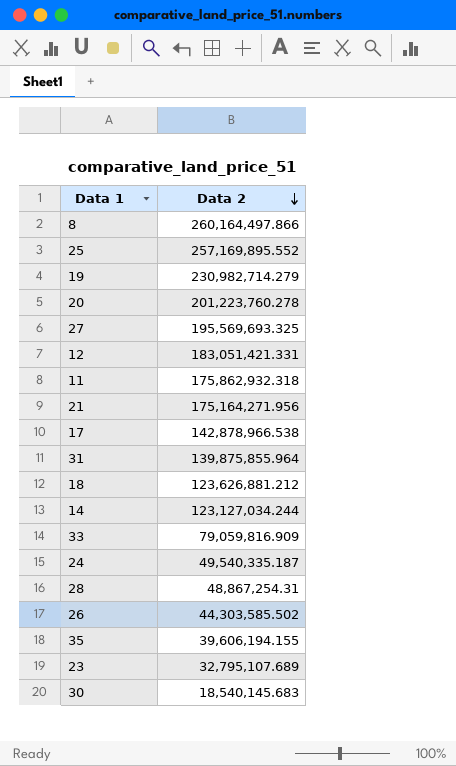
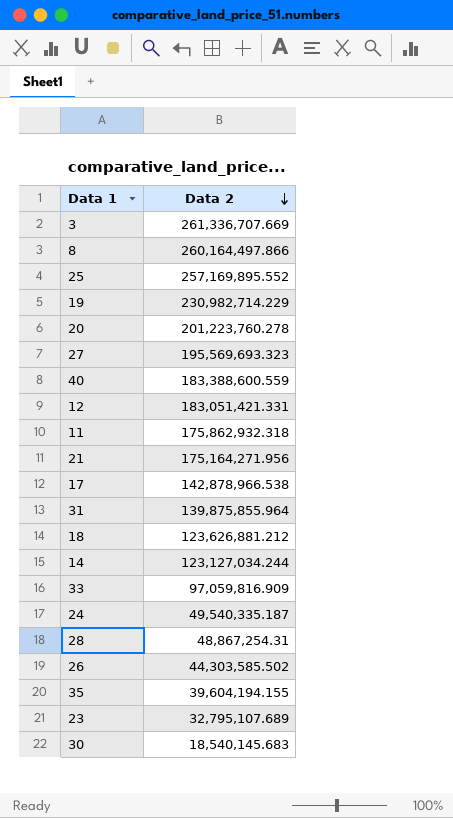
row 3: none -> 261,336,707.669
19 | Data 2: 230,982,714.279 -> 230,982,714.229
27 | Data 2: 195,569,693.325 -> 195,569,693.323
row 40: none -> 183,388,600.559
33 | Data 2: 79,059,816.909 -> 97,059,816.909
35 | Data 2: 39,606,194.155 -> 39,604,194.155

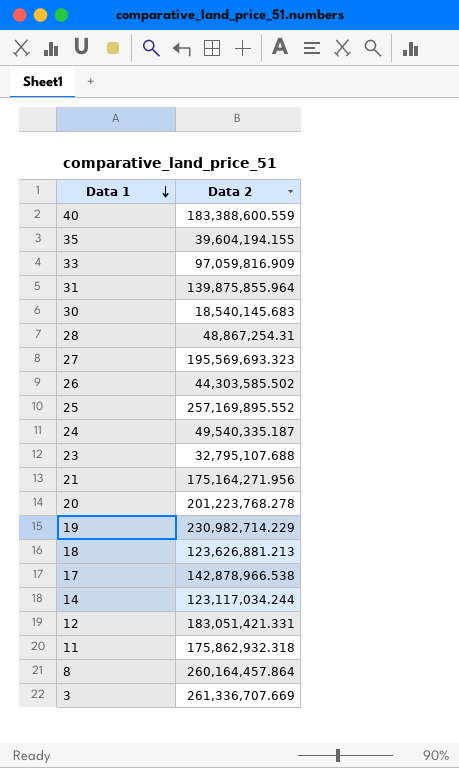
row order: Data 2 descending -> Data 1 descending
23 | Data 2: 32,795,107.689 -> 32,795,107.688
20 | Data 2: 201,223,760.278 -> 201,223,768.278
18 | Data 2: 123,626,881.212 -> 123,626,881.213
14 | Data 2: 123,127,034.244 -> 123,117,034.244
8 | Data 2: 260,164,497.866 -> 260,164,457.864

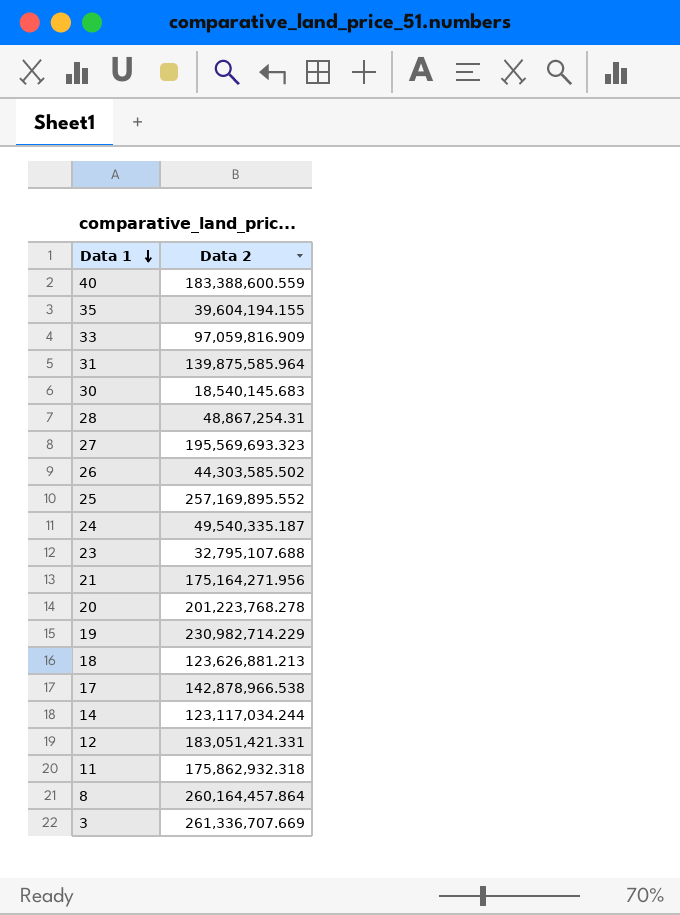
31 | Data 2: 139,875,855.964 -> 139,875,585.964

